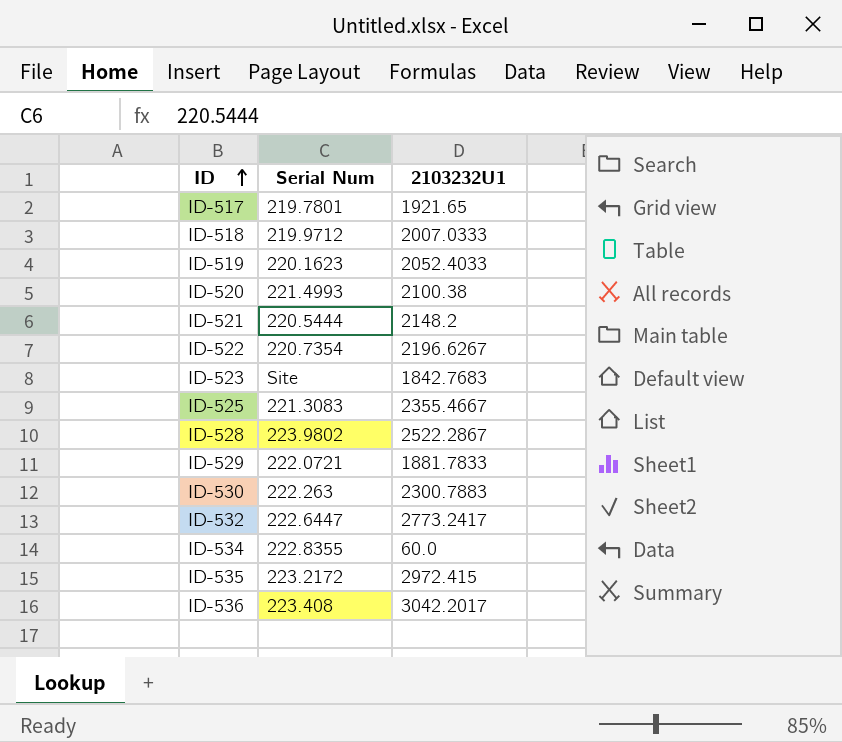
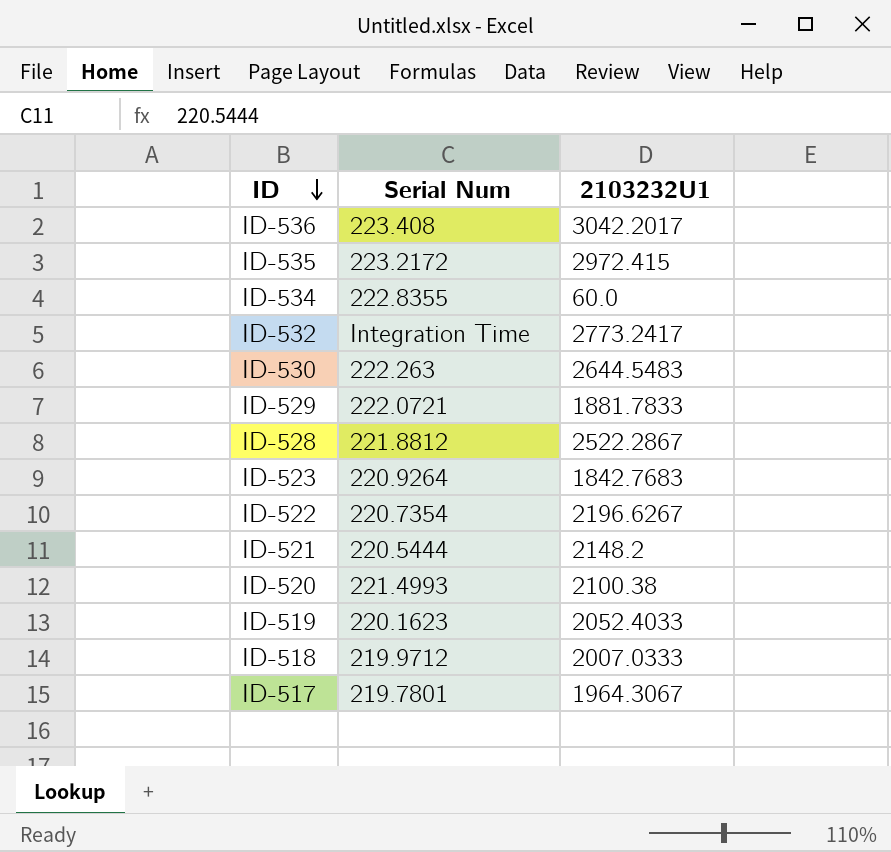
row order: ID ascending -> ID descending
row ID-525: 221.3083 | 2355.4667 -> none
ID-532 | Serial Num: 222.6447 -> Integration Time
ID-530 | 2103232U1: 2300.7883 -> 2644.5483
ID-528 | Serial Num: 223.9802 -> 221.8812
ID-523 | Serial Num: Site -> 220.9264
ID-517 | 2103232U1: 1921.65 -> 1964.3067

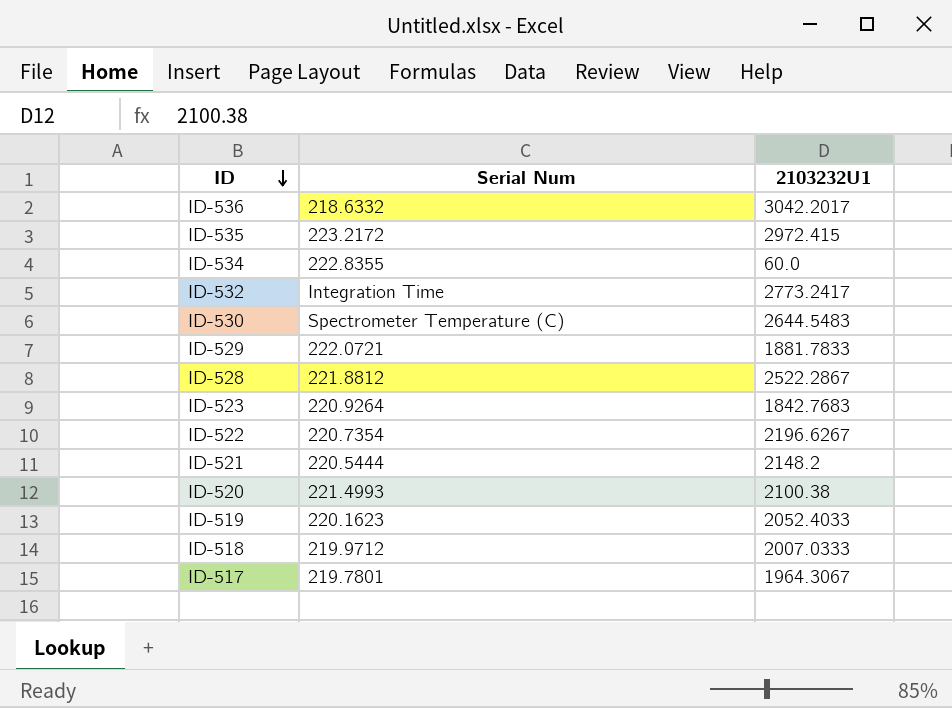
ID-536 | Serial Num: 223.408 -> 218.6332
ID-530 | Serial Num: 222.263 -> Spectrometer Temperature (C)

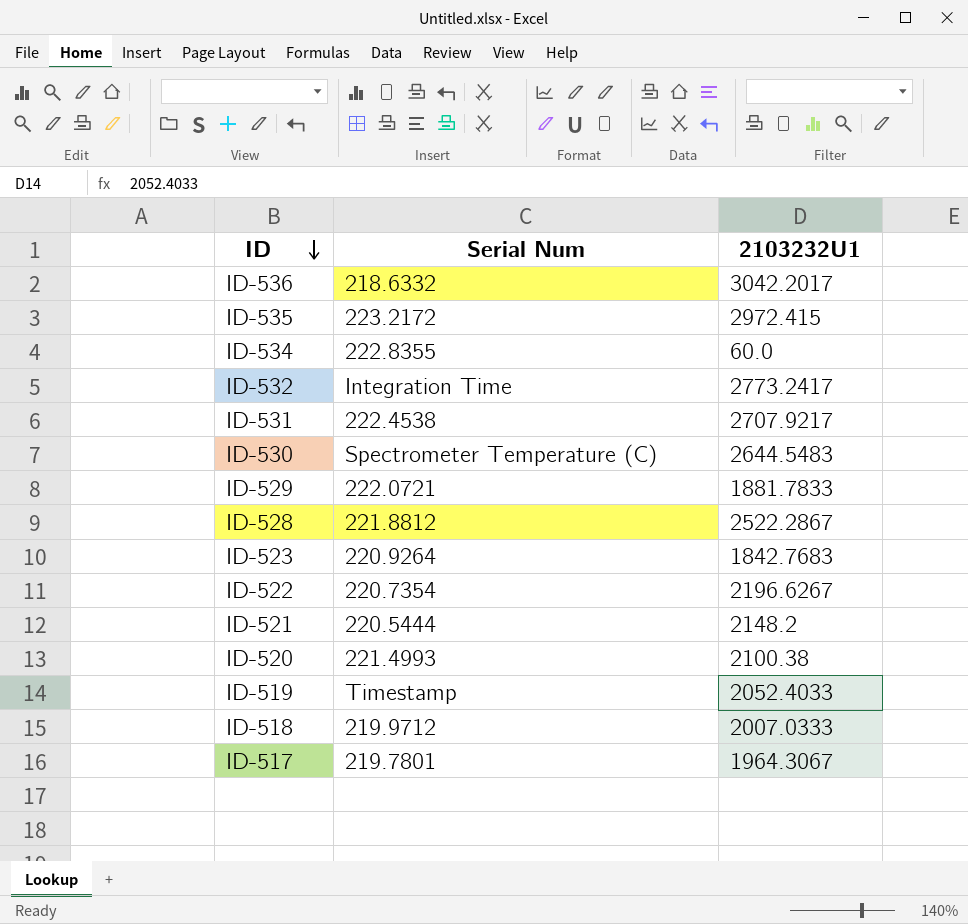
row ID-531: none -> 222.4538 | 2707.9217
ID-519 | Serial Num: 220.1623 -> Timestamp

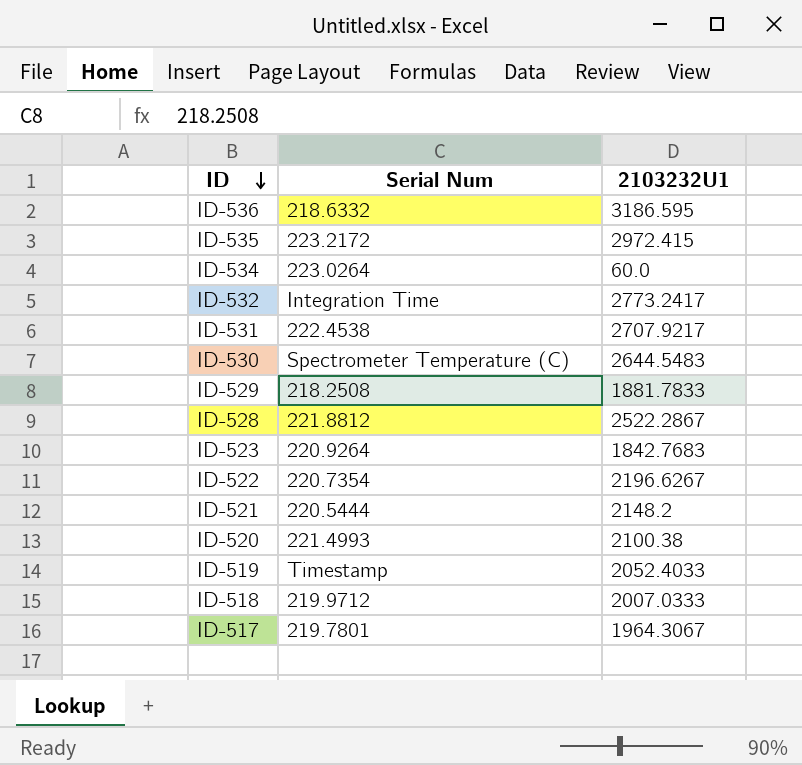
ID-536 | 2103232U1: 3042.2017 -> 3186.595
ID-534 | Serial Num: 222.8355 -> 223.0264
ID-529 | Serial Num: 222.0721 -> 218.2508

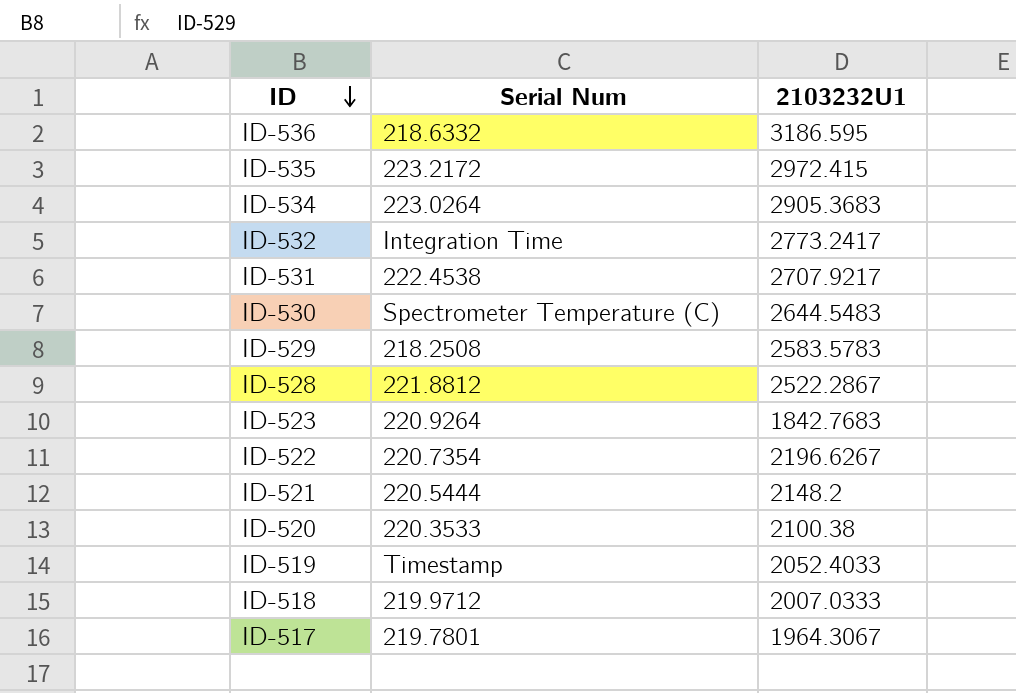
ID-534 | 2103232U1: 60.0 -> 2905.3683
ID-529 | 2103232U1: 1881.7833 -> 2583.5783
ID-520 | Serial Num: 221.4993 -> 220.3533

